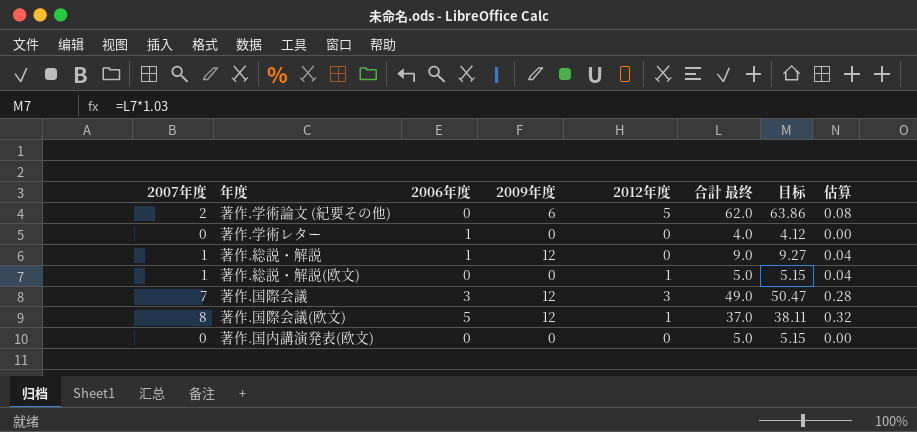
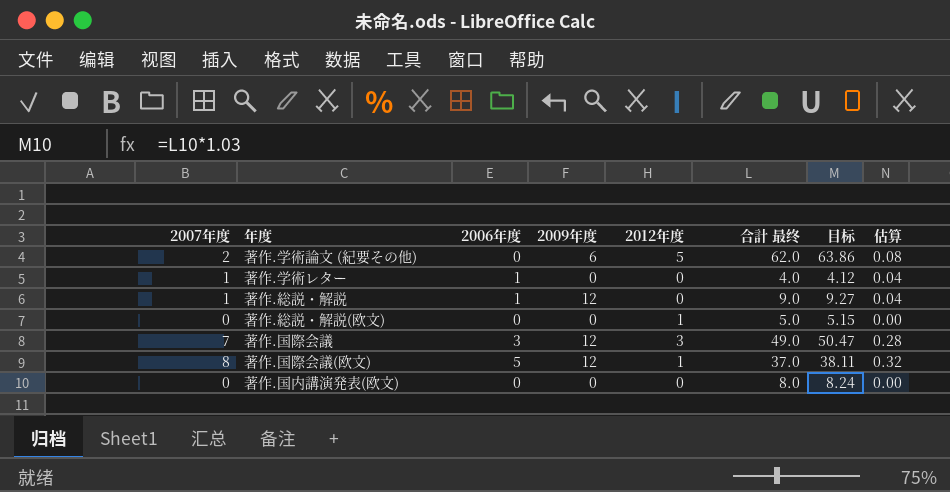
著作.学術レター | 2007年度: 0 -> 1
著作.学術レター | 估算: 0.00 -> 0.04
著作.総説・解説(欧文) | 2007年度: 1 -> 0
著作.総説・解説(欧文) | 估算: 0.04 -> 0.00
著作.国内講演発表(欧文) | 合計 最终: 5.0 -> 8.0
著作.国内講演発表(欧文) | 目标: 5.15 -> 8.24

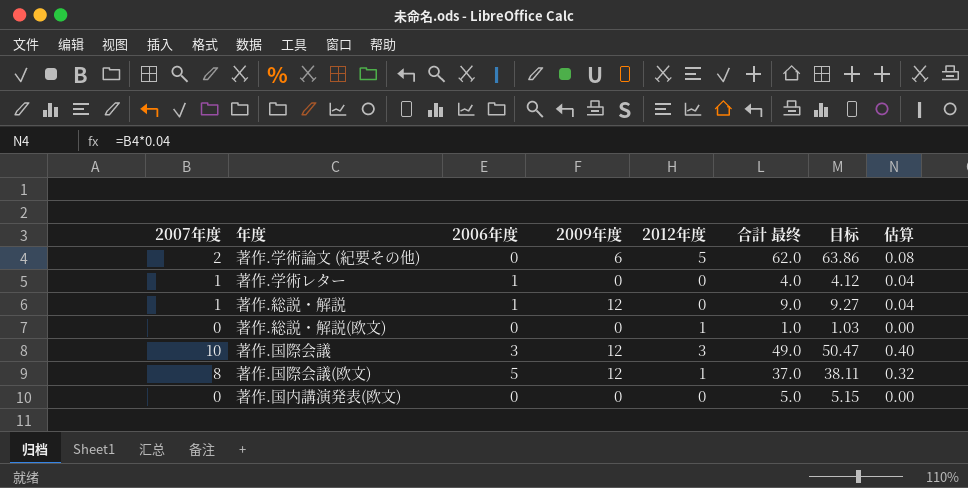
著作.総説・解説(欧文) | 合計 最终: 5.0 -> 1.0
著作.総説・解説(欧文) | 目标: 5.15 -> 1.03
著作.国際会議 | 2007年度: 7 -> 10
著作.国際会議 | 估算: 0.28 -> 0.40
著作.国内講演発表(欧文) | 合計 最终: 8.0 -> 5.0
著作.国内講演発表(欧文) | 目标: 8.24 -> 5.15

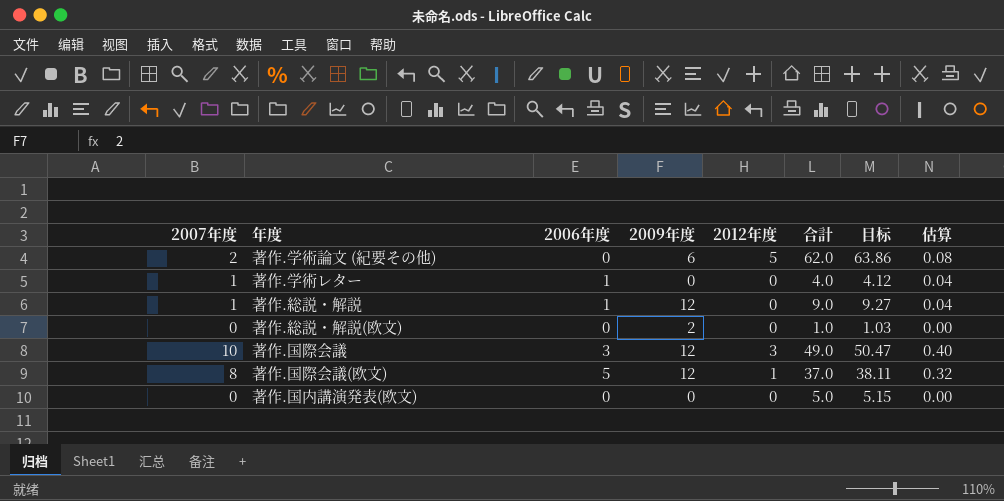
column name: 合計 最终 -> 合計
著作.総説・解説(欧文) | 2009年度: 0 -> 2
著作.総説・解説(欧文) | 2012年度: 1 -> 0

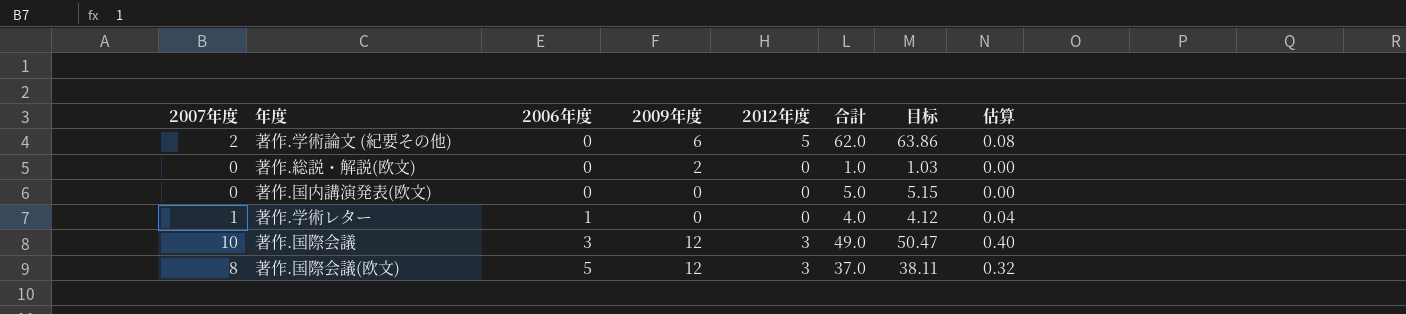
row order: none -> 2006年度 ascending
row 著作.総説・解説: 1 | 1 | 12 | 0 | 9.0 | 9.27 | 0.04 -> none
著作.国際会議(欧文) | 2012年度: 1 -> 3

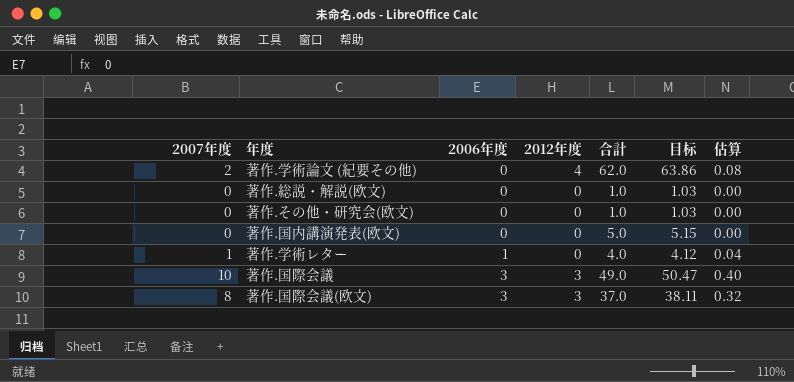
column 2009年度 | position: 4 -> none
著作.学術論文 (紀要その他) | 2012年度: 5 -> 4
row 著作.その他・研究会(欧文): none -> 0 | 0 | 0 | 1.0 | 1.03 | 0.00
著作.国際会議(欧文) | 2006年度: 5 -> 3

